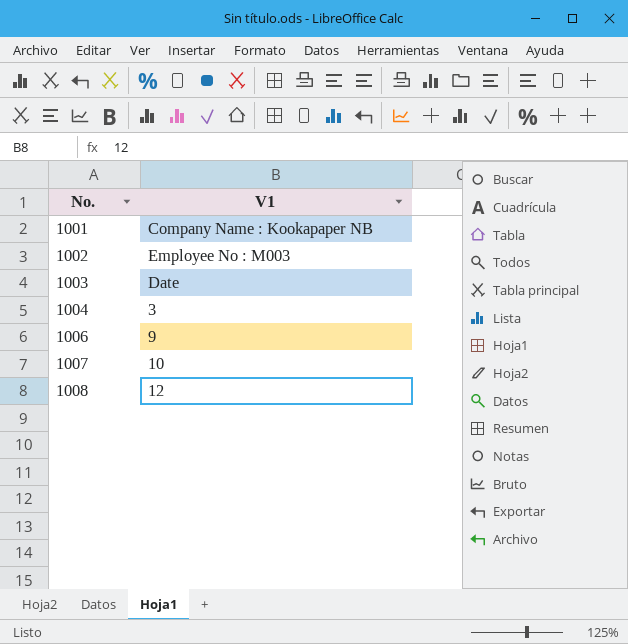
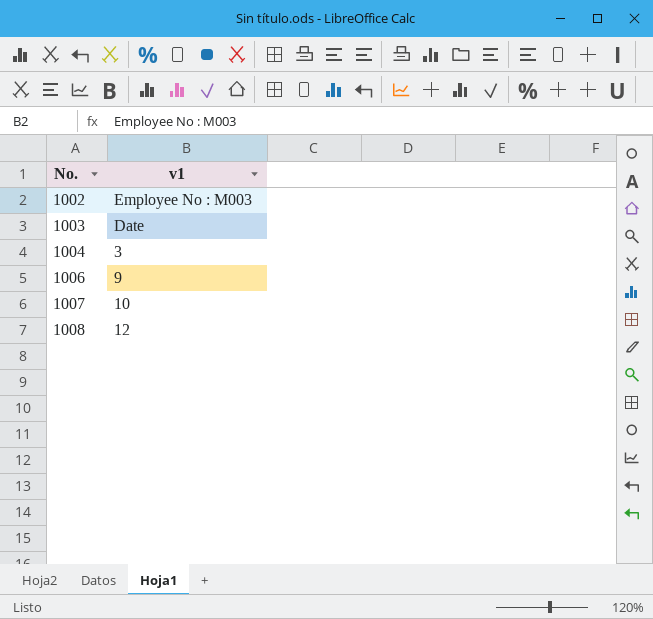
column name: V1 -> v1
row 1001: Company Name : Kookapaper NB -> none

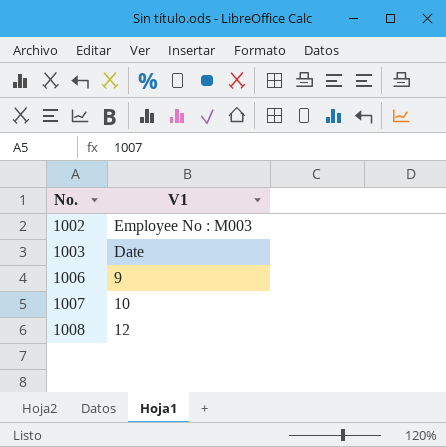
column name: v1 -> V1
row 1004: 3 -> none

